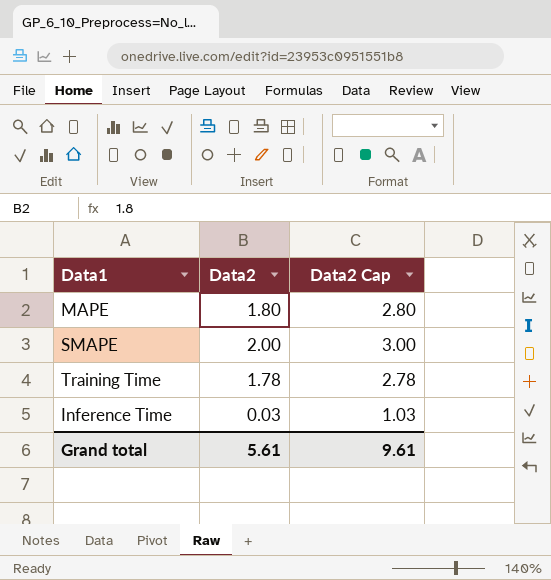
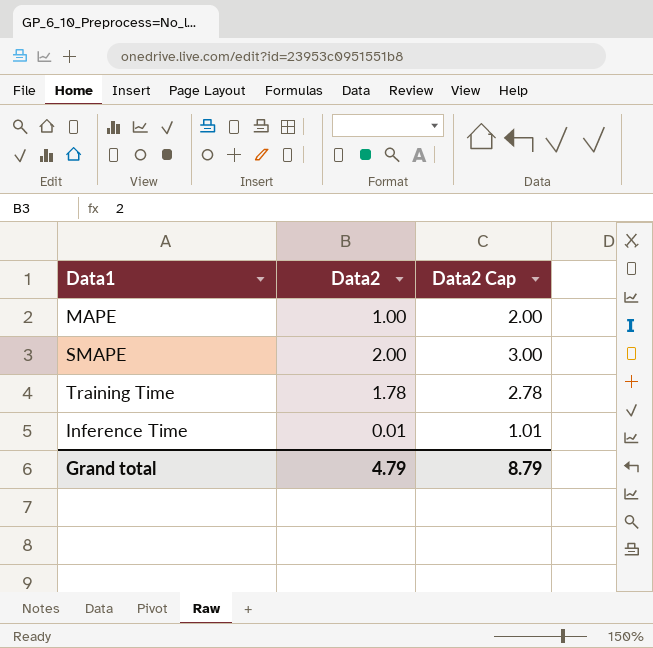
MAPE | Data2: 1.80 -> 1.00
MAPE | Data2 Cap: 2.80 -> 2.00
Inference Time | Data2: 0.03 -> 0.01
Inference Time | Data2 Cap: 1.03 -> 1.01
Grand total | Data2: 5.61 -> 4.79
Grand total | Data2 Cap: 9.61 -> 8.79

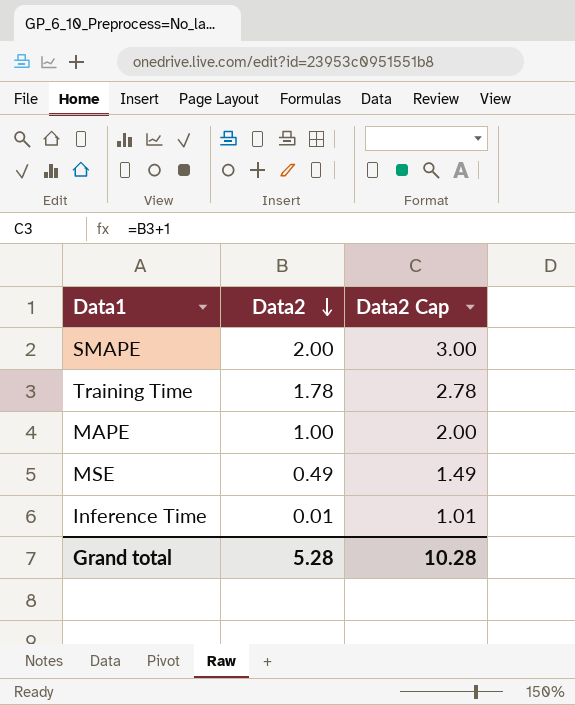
row order: none -> Data2 descending
row MSE: none -> 0.49 | 1.49
Grand total | Data2: 4.79 -> 5.28
Grand total | Data2 Cap: 8.79 -> 10.28

